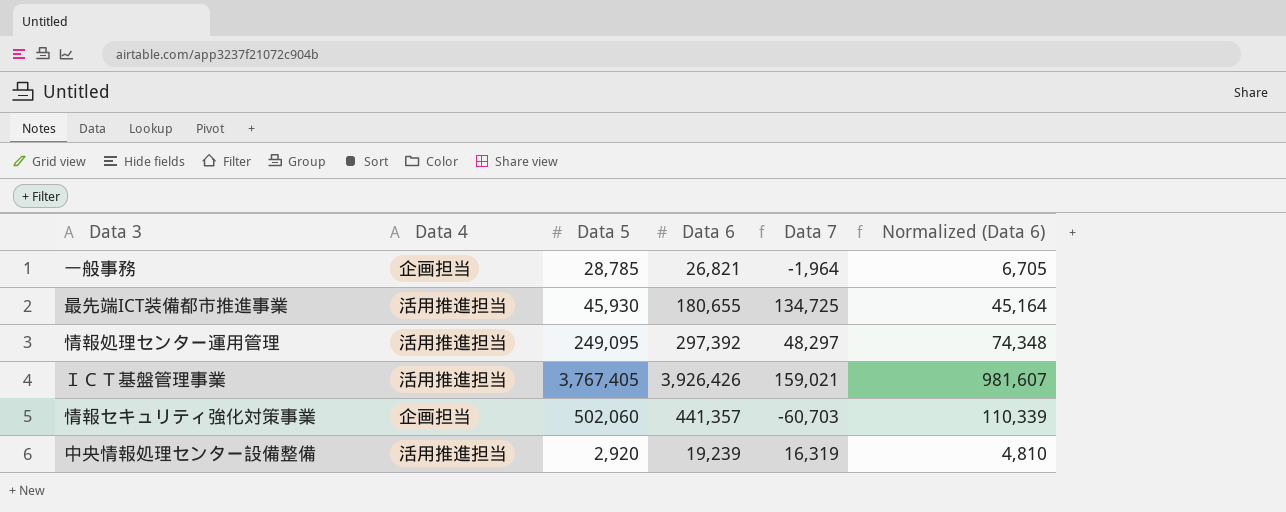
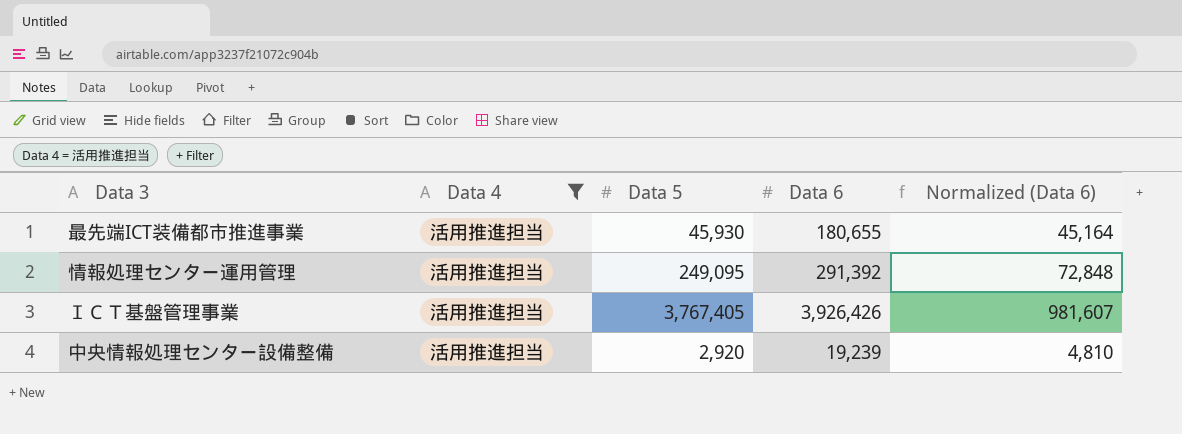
filter: none -> Data 4 = 活用推進担当
column Data 7 | formula: [Data 6] - [Data 5] -> none
情報処理センター運用管理 | Data 6: 297,392 -> 291,392
情報処理センター運用管理 | Normalized (Data 6): 74,348 -> 72,848

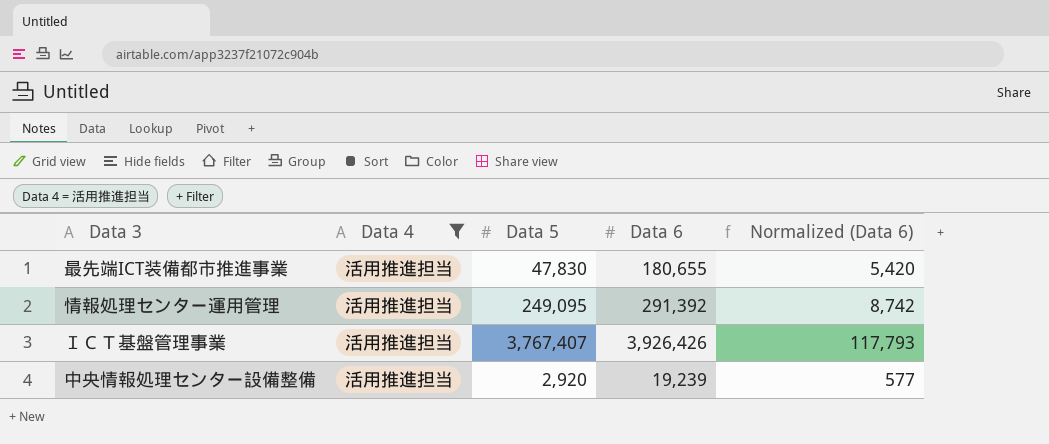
column Normalized (Data 6) | formula: [Data 6] * 0.25 -> [Data 6] * 0.03
最先端ICT装備都市推進事業 | Data 5: 45,930 -> 47,830
ＩＣＴ基盤管理事業 | Data 5: 3,767,405 -> 3,767,407

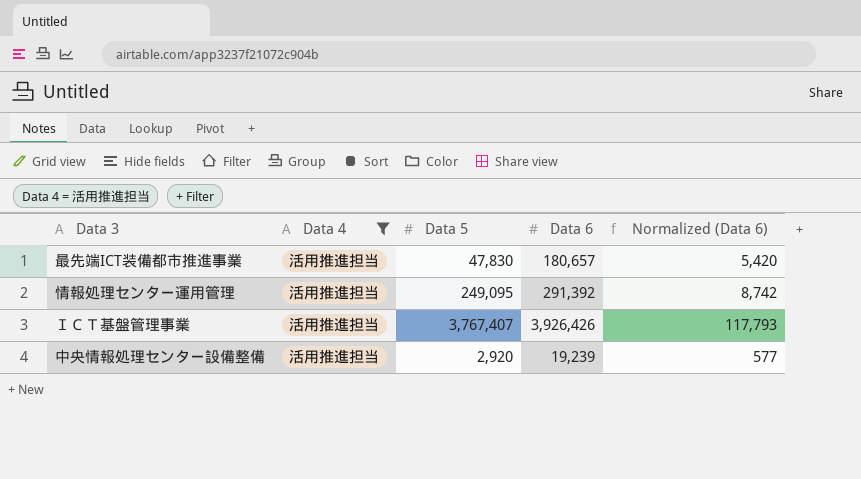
最先端ICT装備都市推進事業 | Data 6: 180,655 -> 180,657

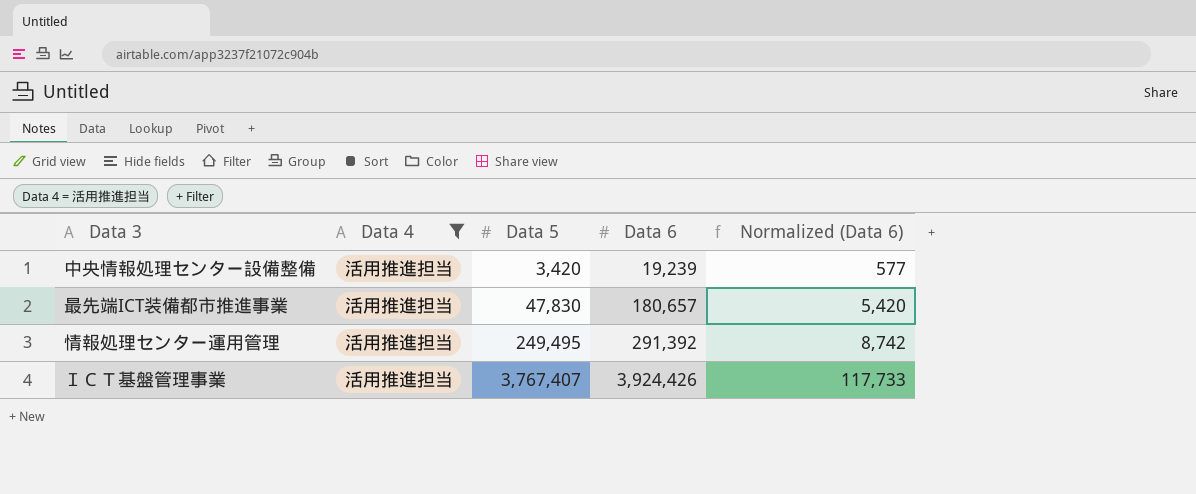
row order: none -> Data 5 ascending
中央情報処理センター設備整備 | Data 5: 2,920 -> 3,420
情報処理センター運用管理 | Data 5: 249,095 -> 249,495
ＩＣＴ基盤管理事業 | Data 6: 3,926,426 -> 3,924,426
ＩＣＴ基盤管理事業 | Normalized (Data 6): 117,793 -> 117,733

